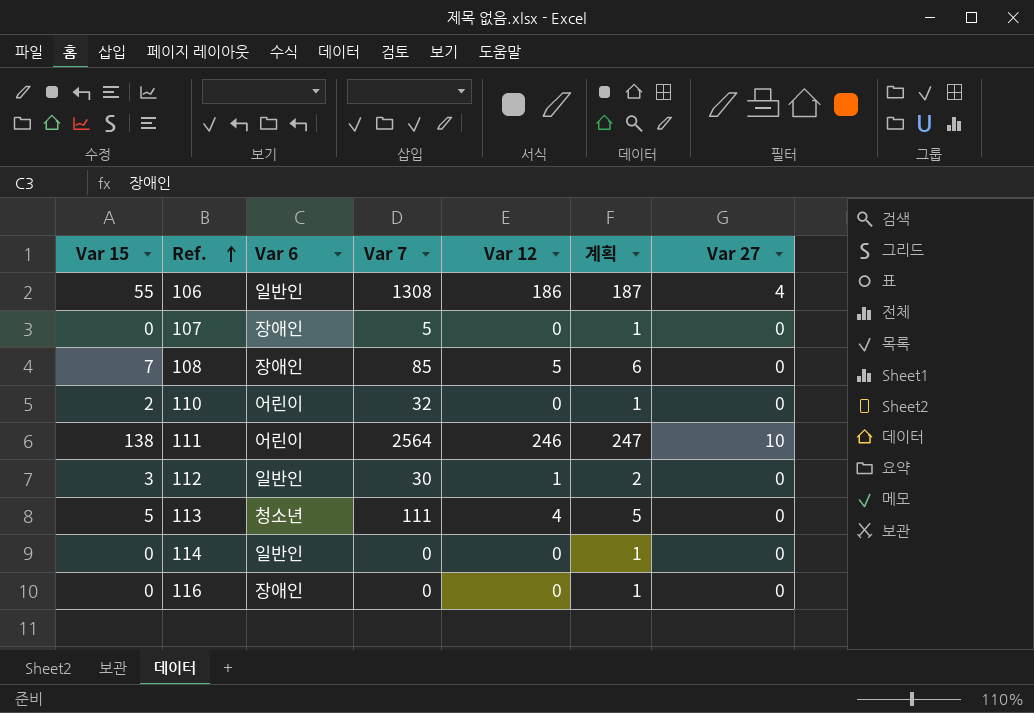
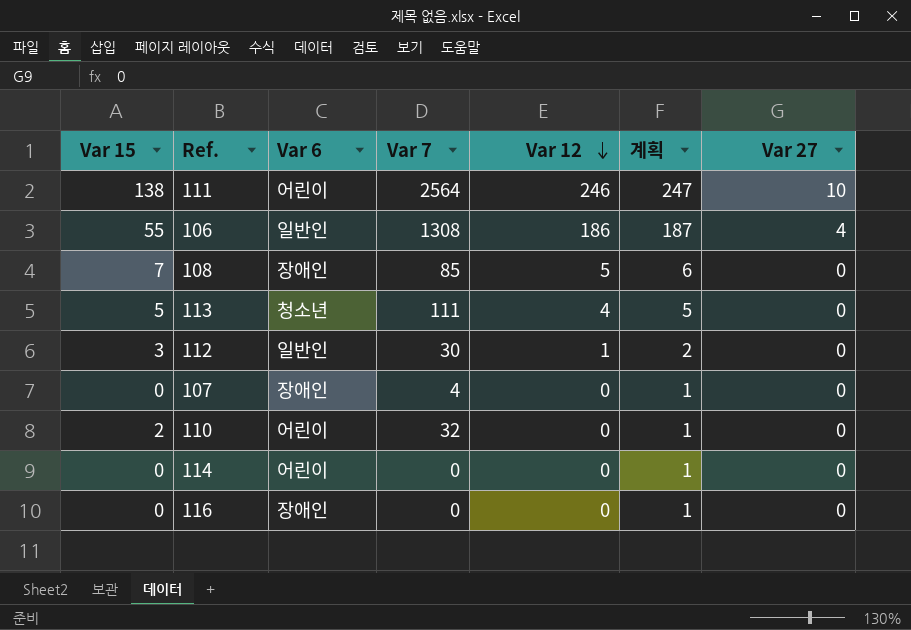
row order: Ref. ascending -> Var 12 descending
107 | Var 7: 5 -> 4
114 | Var 6: 일반인 -> 어린이

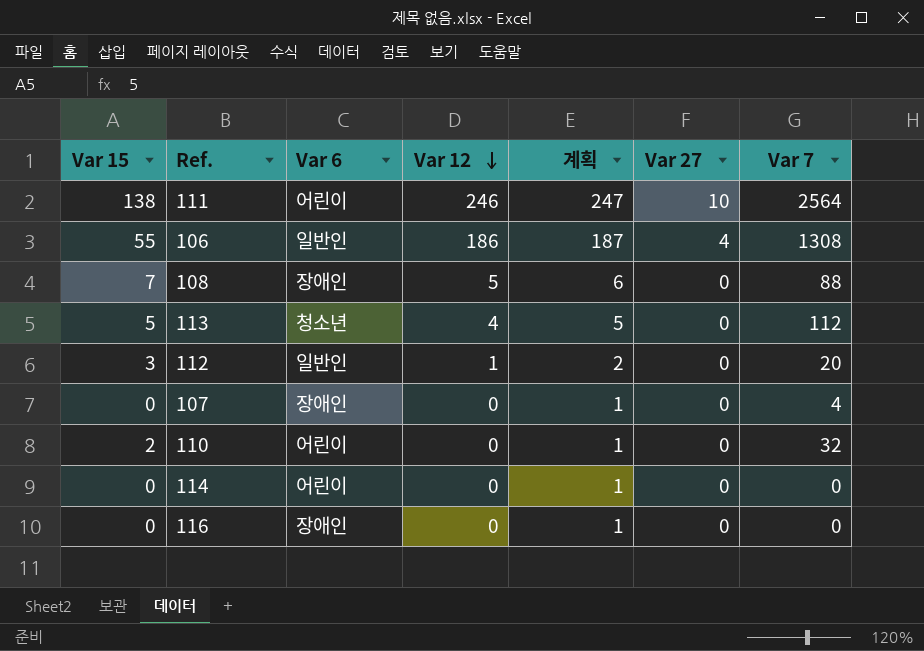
column Var 7 | position: 4 -> 7
108 | Var 7: 85 -> 88
113 | Var 7: 111 -> 112
112 | Var 7: 30 -> 20

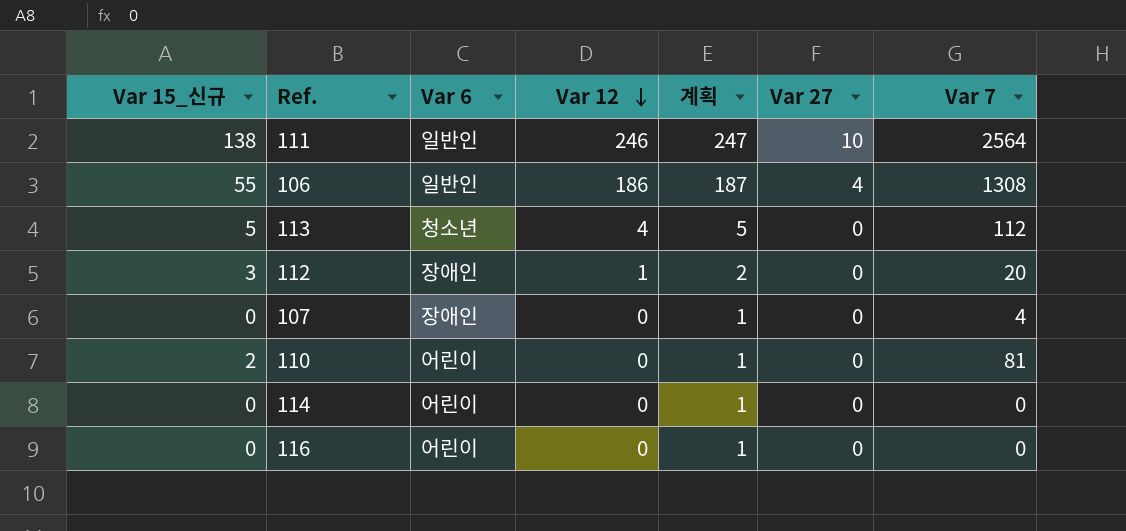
column name: Var 15 -> Var 15_신규
row 108: 7 | 장애인 | 5 | 6 | 0 | 88 -> none
111 | Var 6: 어린이 -> 일반인
112 | Var 6: 일반인 -> 장애인
110 | Var 7: 32 -> 81
116 | Var 6: 장애인 -> 어린이

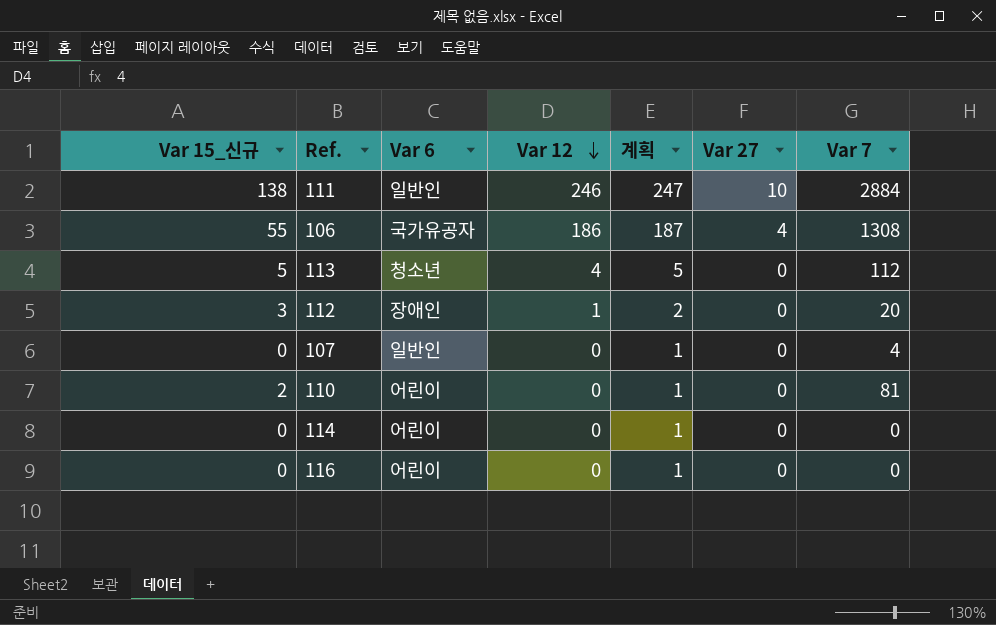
111 | Var 7: 2564 -> 2884
106 | Var 6: 일반인 -> 국가유공자
107 | Var 6: 장애인 -> 일반인

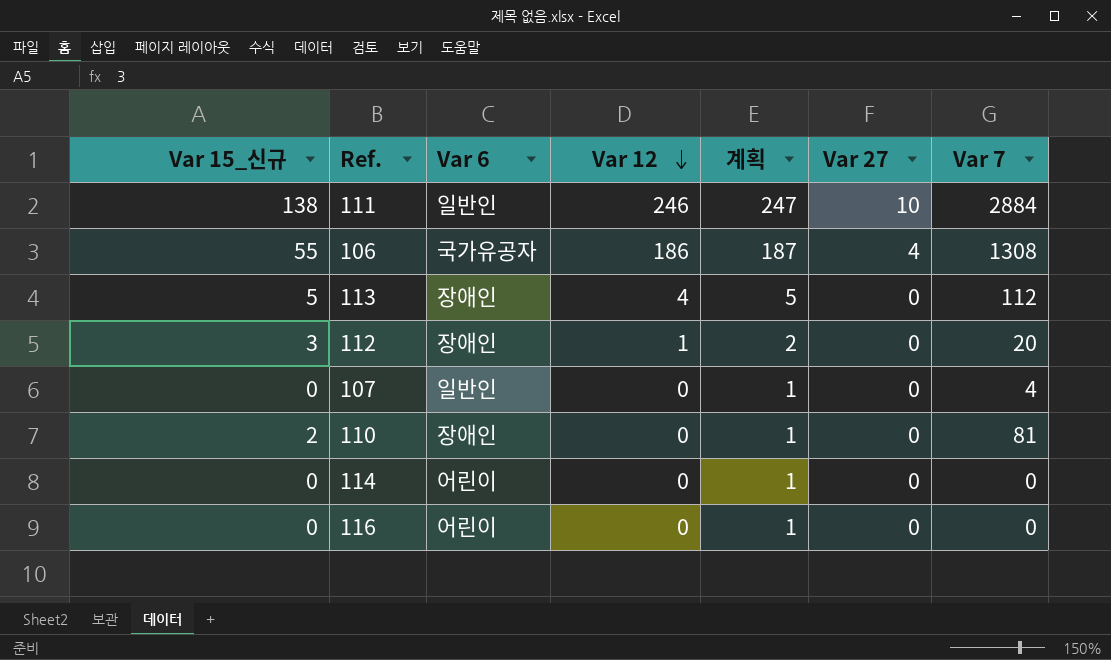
113 | Var 6: 청소년 -> 장애인
110 | Var 6: 어린이 -> 장애인

